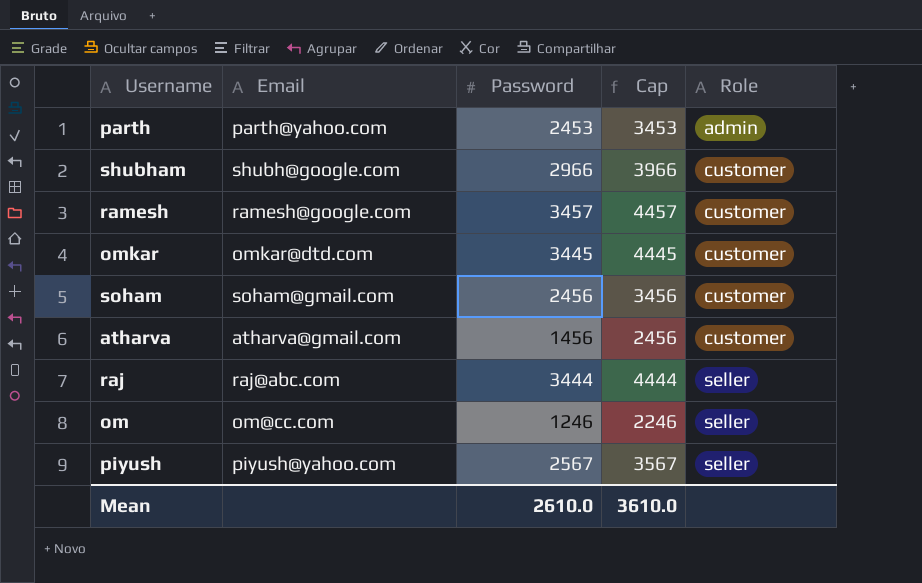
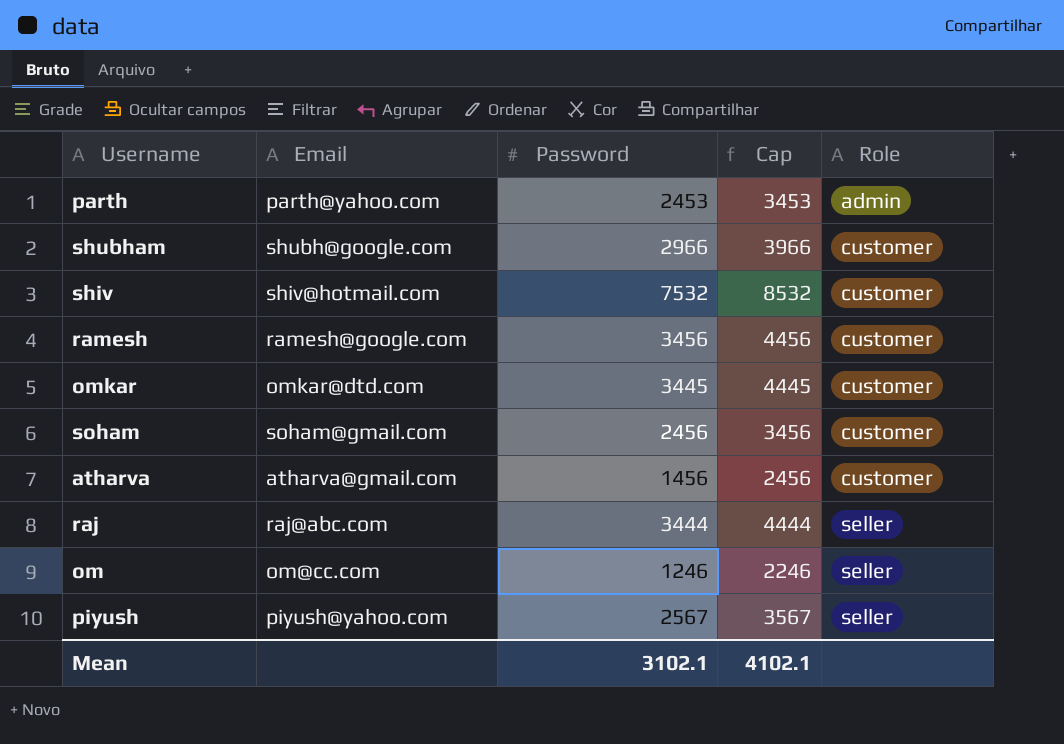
row shiv: none -> shiv@hotmail.com | 7532 | 8532 | customer
ramesh | Password: 3457 -> 3456
ramesh | Cap: 4457 -> 4456
Mean | Password: 2610.0 -> 3102.1
Mean | Cap: 3610.0 -> 4102.1

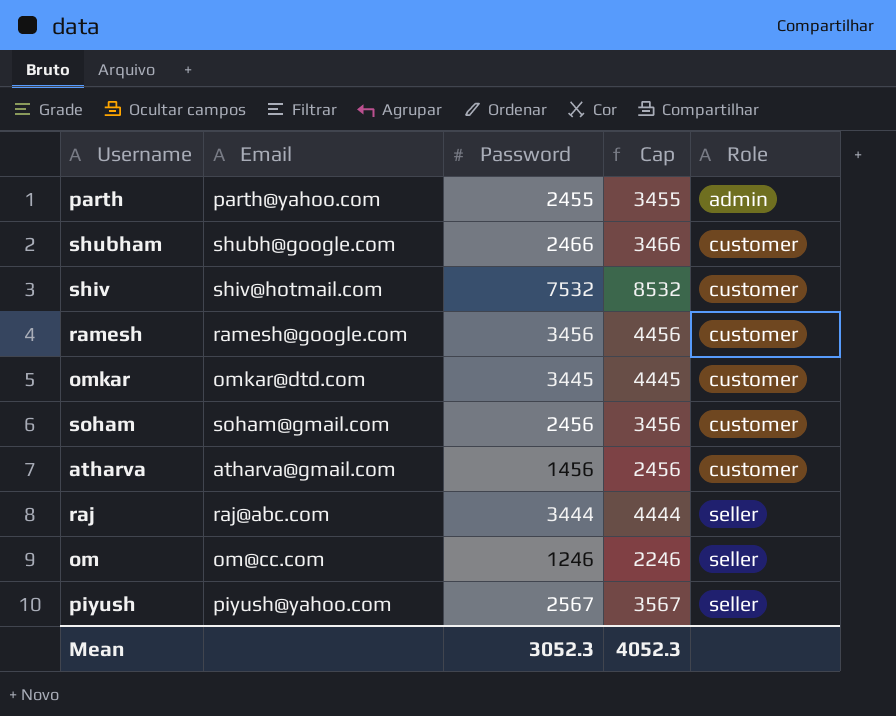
parth | Password: 2453 -> 2455
parth | Cap: 3453 -> 3455
shubham | Password: 2966 -> 2466
shubham | Cap: 3966 -> 3466
Mean | Password: 3102.1 -> 3052.3
Mean | Cap: 4102.1 -> 4052.3

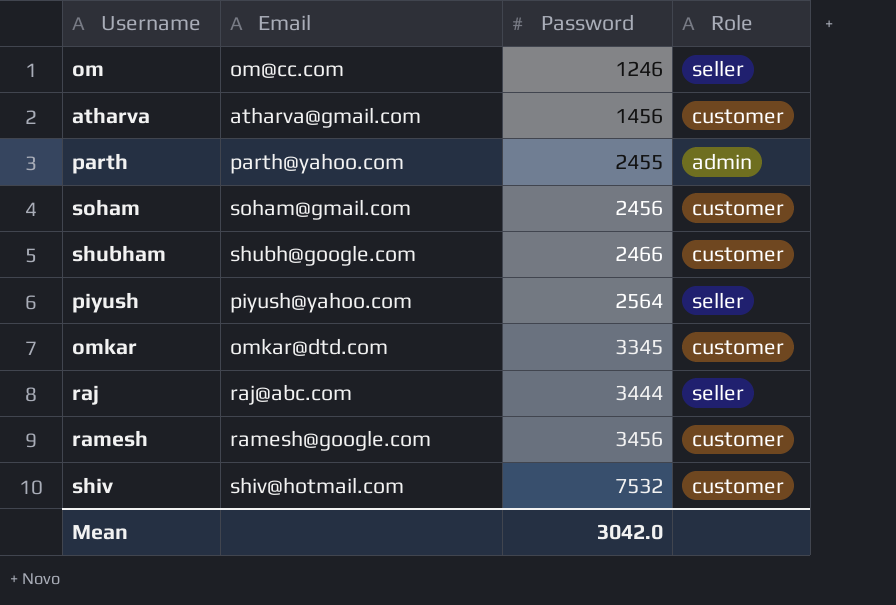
row order: Role ascending -> Password ascending
column Cap | formula: [Password] + 1000 -> none
piyush | Password: 2567 -> 2564
omkar | Password: 3445 -> 3345
Mean | Password: 3052.3 -> 3042.0

